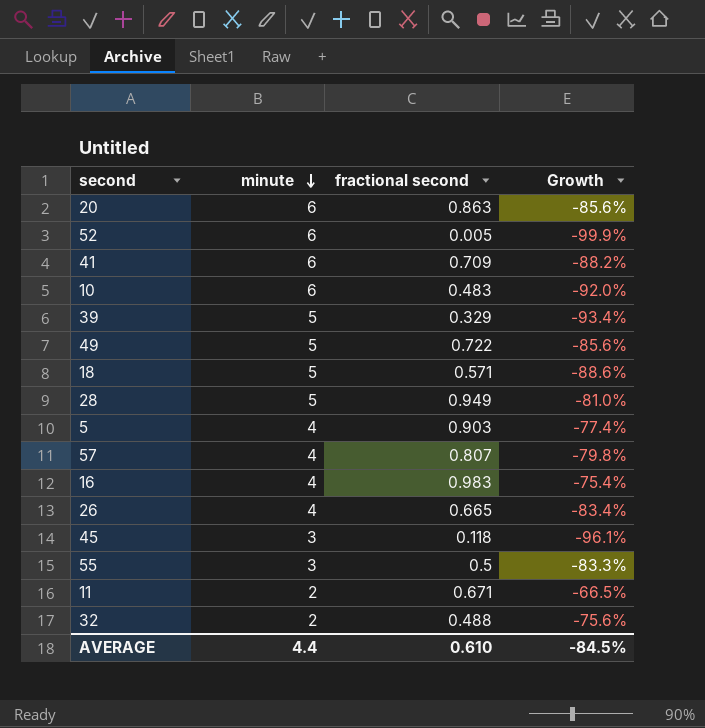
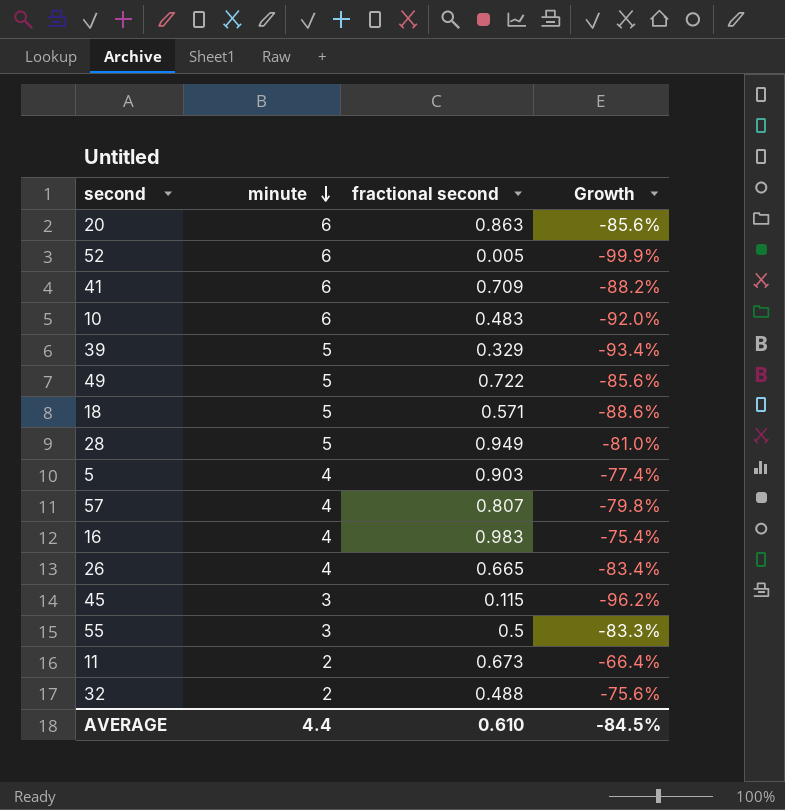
45 | fractional second: 0.118 -> 0.115
45 | Growth: -96.1% -> -96.2%
11 | fractional second: 0.671 -> 0.673
11 | Growth: -66.5% -> -66.4%

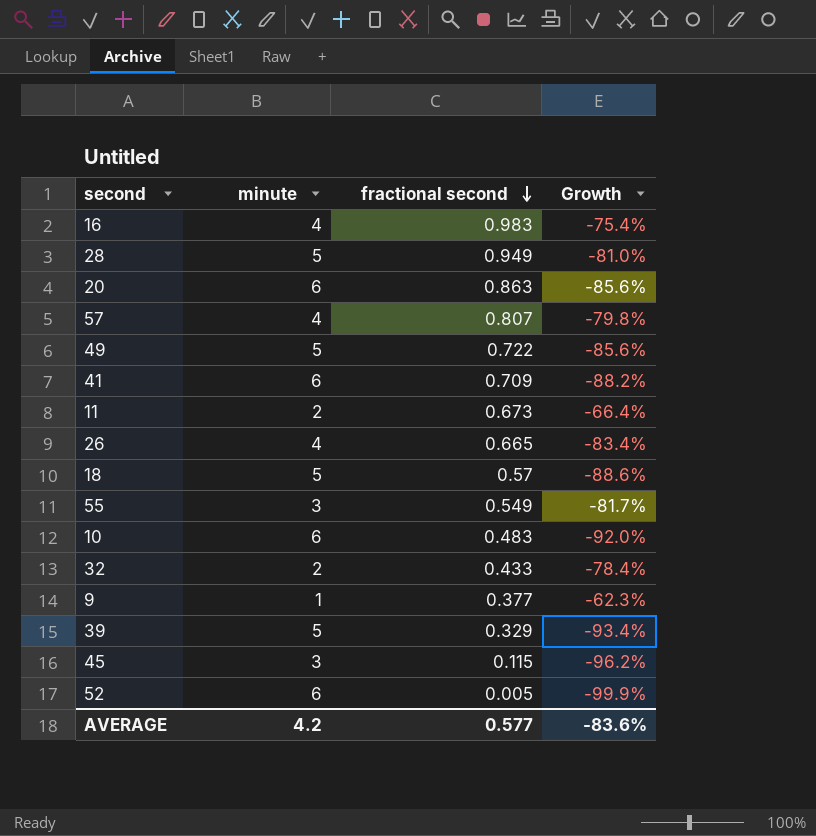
row order: minute descending -> fractional second descending
row 5: 4 | 0.903 | -77.4% -> none
18 | fractional second: 0.571 -> 0.57
55 | fractional second: 0.5 -> 0.549
55 | Growth: -83.3% -> -81.7%
32 | fractional second: 0.488 -> 0.433
32 | Growth: -75.6% -> -78.4%
row 9: none -> 1 | 0.377 | -62.3%
AVERAGE | minute: 4.4 -> 4.2
AVERAGE | fractional second: 0.610 -> 0.577
AVERAGE | Growth: -84.5% -> -83.6%

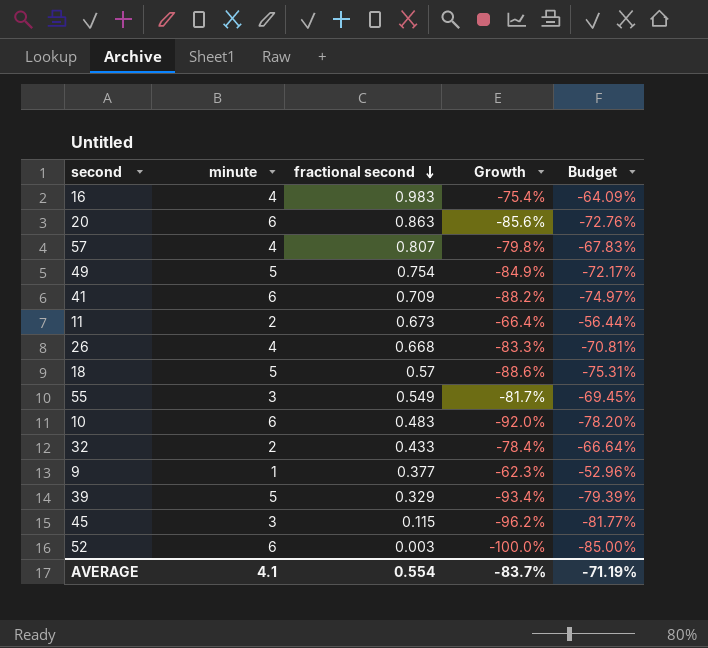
column Budget | formula: none -> [Growth] * 0.85
row 28: 5 | 0.949 | -81.0% -> none
49 | fractional second: 0.722 -> 0.754
49 | Growth: -85.6% -> -84.9%
26 | fractional second: 0.665 -> 0.668
26 | Growth: -83.4% -> -83.3%
52 | fractional second: 0.005 -> 0.003
52 | Growth: -99.9% -> -100.0%
AVERAGE | minute: 4.2 -> 4.1
AVERAGE | fractional second: 0.577 -> 0.554
AVERAGE | Growth: -83.6% -> -83.7%

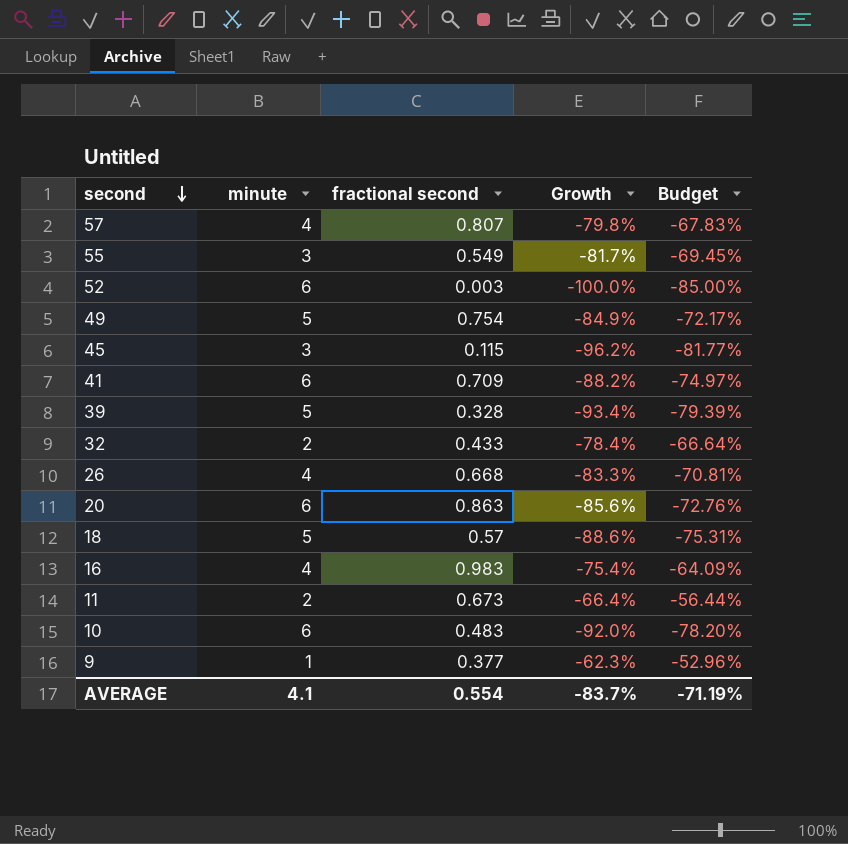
row order: fractional second descending -> second descending
39 | fractional second: 0.329 -> 0.328

